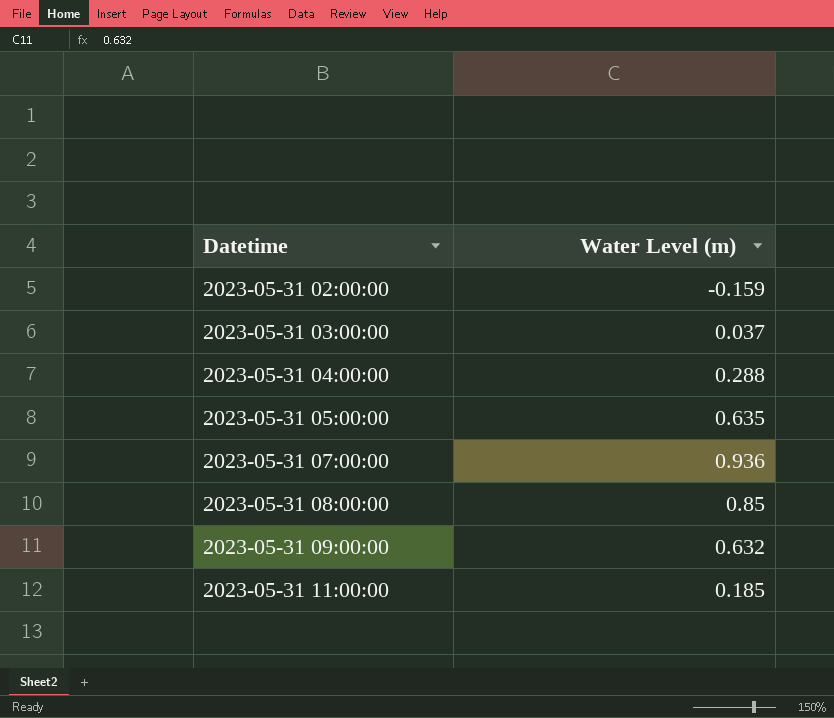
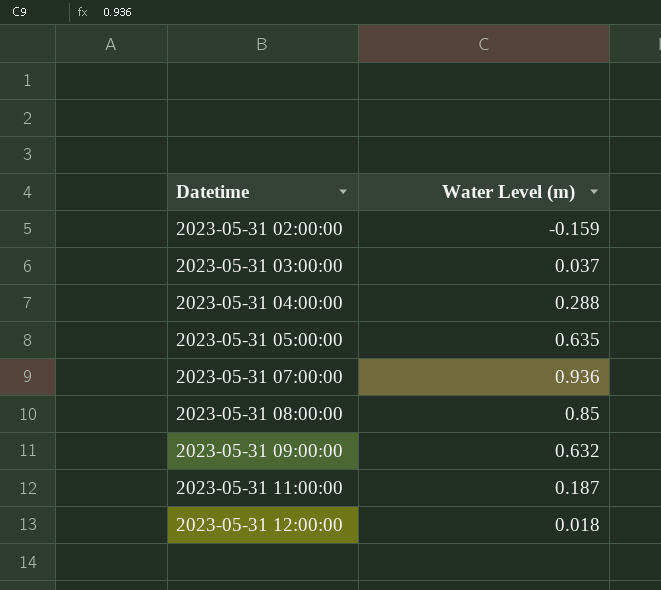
2023-05-31 11:00:00 | Water Level (m): 0.185 -> 0.187
row 2023-05-31 12:00:00: none -> 0.018

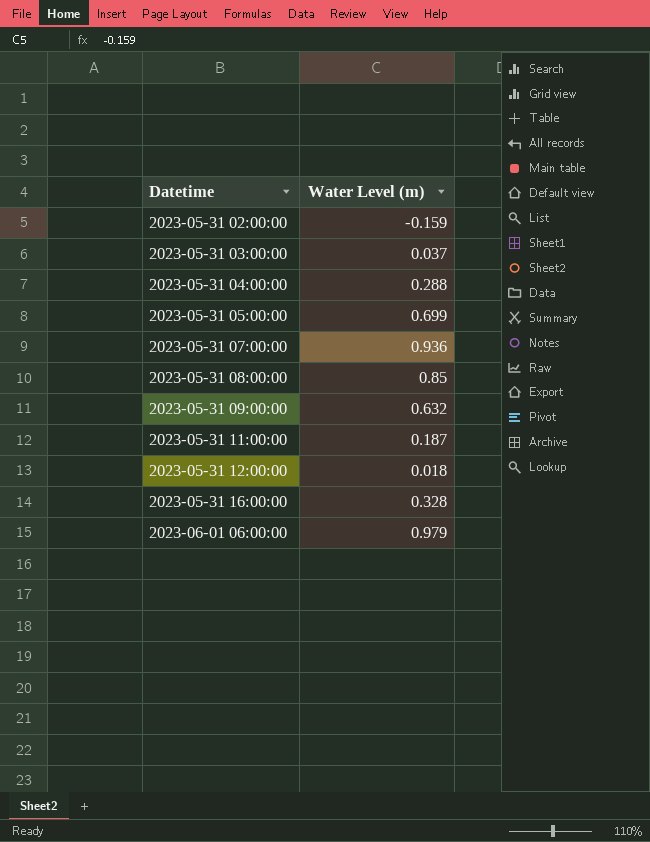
2023-05-31 05:00:00 | Water Level (m): 0.635 -> 0.699
row 2023-05-31 16:00:00: none -> 0.328
row 2023-06-01 06:00:00: none -> 0.979

